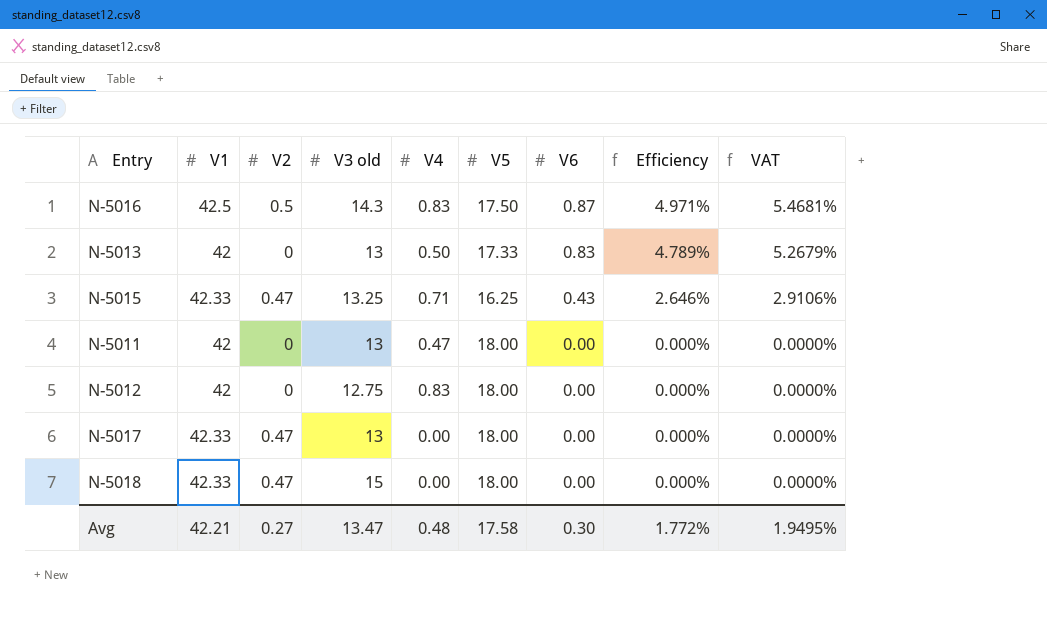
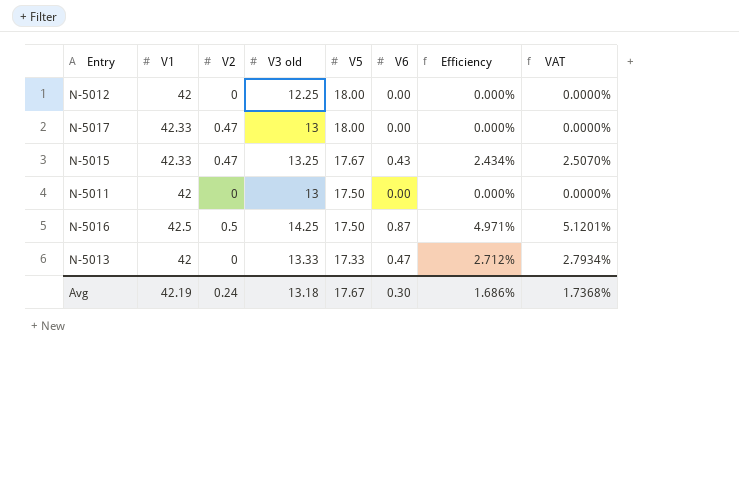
row order: V6 descending -> V5 descending
column V4 | position: 5 -> none
column VAT | formula: [Efficiency] * 1.1 -> [Efficiency] * 1.03
row N-5018: 42.33 | 0.47 | 15 | 0.00 | 18.00 | 0.00 | 0.000% | 0.0000% -> none
N-5012 | V3 old: 12.75 -> 12.25
N-5015 | V5: 16.25 -> 17.67
N-5015 | Efficiency: 2.646% -> 2.434%
N-5011 | V5: 18.00 -> 17.50
N-5016 | V3 old: 14.3 -> 14.25
N-5013 | V3 old: 13 -> 13.33
N-5013 | V6: 0.83 -> 0.47
N-5013 | Efficiency: 4.789% -> 2.712%
Avg | V1: 42.21 -> 42.19
Avg | V2: 0.27 -> 0.24
Avg | V3 old: 13.47 -> 13.18
Avg | V5: 17.58 -> 17.67
Avg | Efficiency: 1.772% -> 1.686%
Avg | VAT: 1.9495% -> 1.7368%

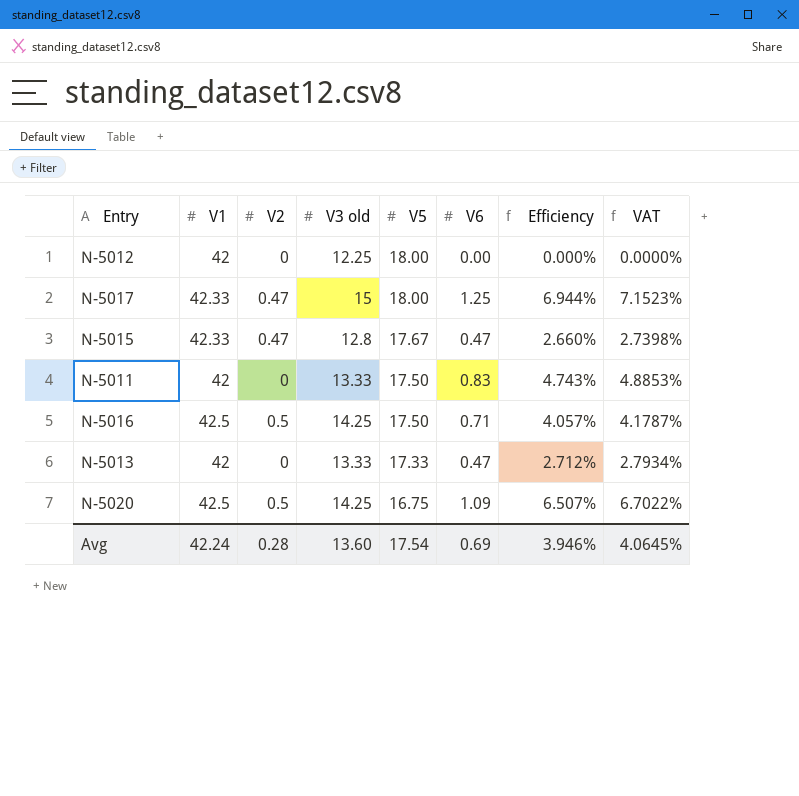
N-5017 | V3 old: 13 -> 15
N-5017 | V6: 0.00 -> 1.25
N-5017 | Efficiency: 0.000% -> 6.944%
N-5017 | VAT: 0.0000% -> 7.1523%
N-5015 | V3 old: 13.25 -> 12.8
N-5015 | V6: 0.43 -> 0.47
N-5015 | Efficiency: 2.434% -> 2.660%
N-5015 | VAT: 2.5070% -> 2.7398%
N-5011 | V3 old: 13 -> 13.33
N-5011 | V6: 0.00 -> 0.83
N-5011 | Efficiency: 0.000% -> 4.743%
N-5011 | VAT: 0.0000% -> 4.8853%
N-5016 | V6: 0.87 -> 0.71
N-5016 | Efficiency: 4.971% -> 4.057%
N-5016 | VAT: 5.1201% -> 4.1787%
row N-5020: none -> 42.5 | 0.5 | 14.25 | 16.75 | 1.09 | 6.507% | 6.7022%
Avg | V1: 42.19 -> 42.24
Avg | V2: 0.24 -> 0.28
Avg | V3 old: 13.18 -> 13.60
Avg | V5: 17.67 -> 17.54
Avg | V6: 0.30 -> 0.69
Avg | Efficiency: 1.686% -> 3.946%
Avg | VAT: 1.7368% -> 4.0645%

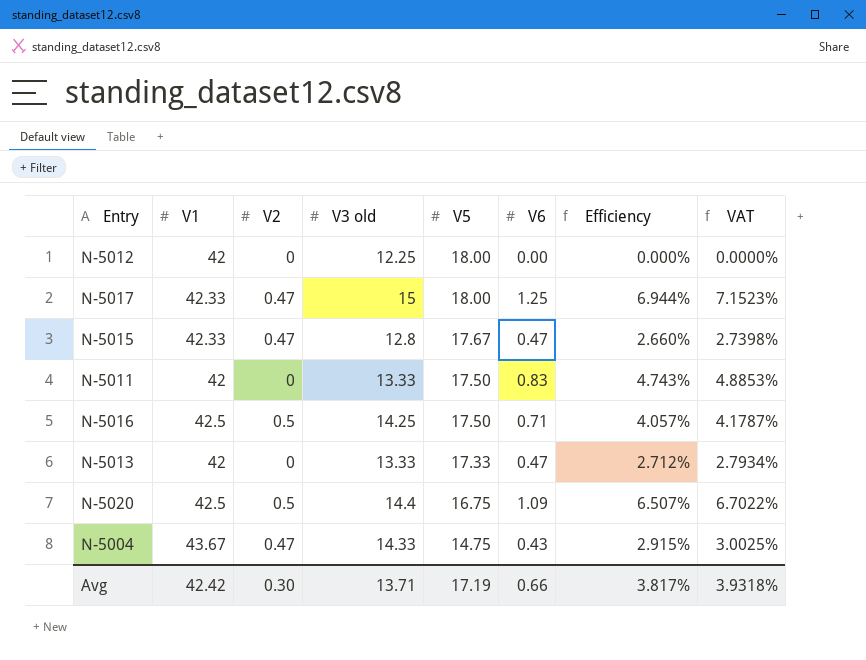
N-5020 | V3 old: 14.25 -> 14.4
row N-5004: none -> 43.67 | 0.47 | 14.33 | 14.75 | 0.43 | 2.915% | 3.0025%
Avg | V1: 42.24 -> 42.42
Avg | V2: 0.28 -> 0.30
Avg | V3 old: 13.60 -> 13.71
Avg | V5: 17.54 -> 17.19
Avg | V6: 0.69 -> 0.66
Avg | Efficiency: 3.946% -> 3.817%
Avg | VAT: 4.0645% -> 3.9318%

